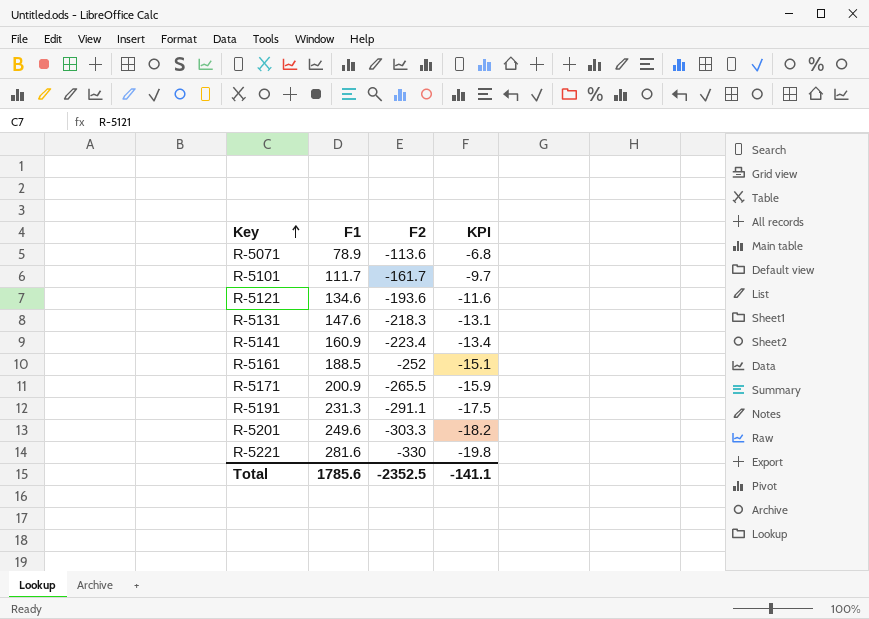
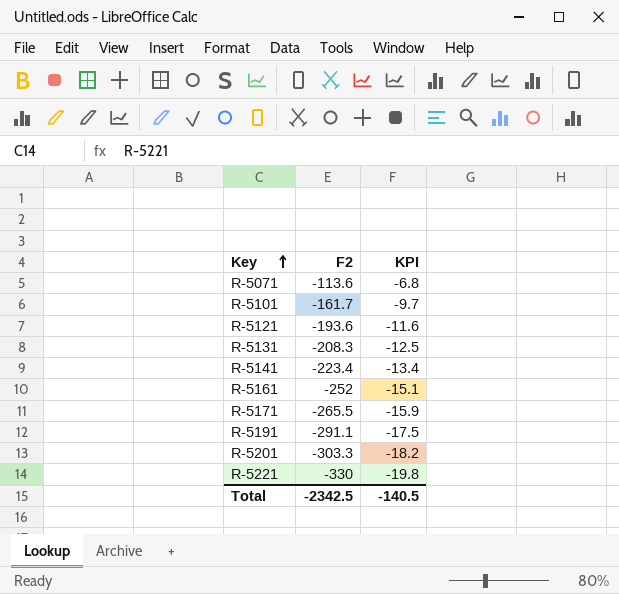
column F1 | position: 2 -> none
R-5131 | F2: -218.3 -> -208.3
R-5131 | KPI: -13.1 -> -12.5
Total | F2: -2352.5 -> -2342.5
Total | KPI: -141.1 -> -140.5

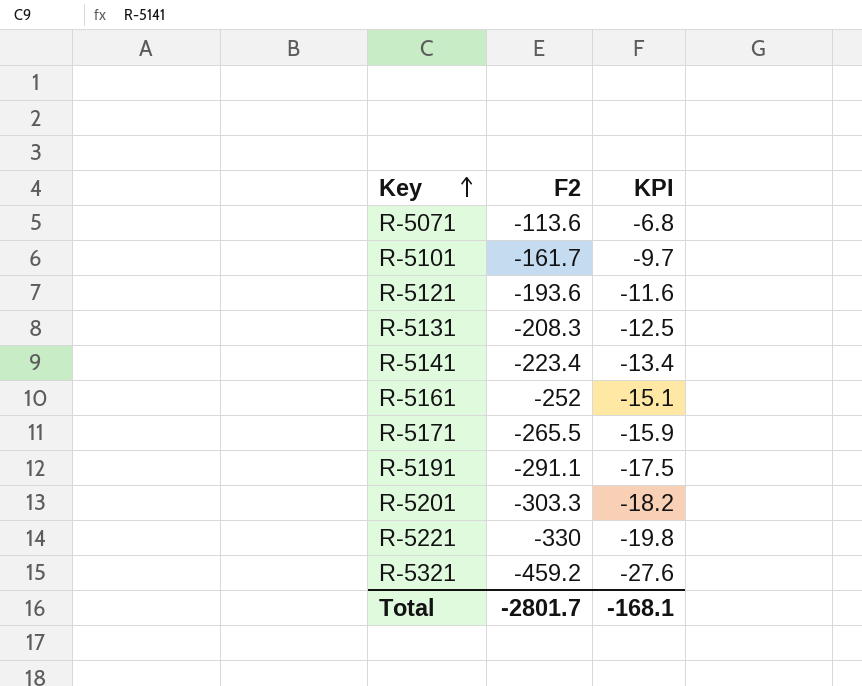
row R-5321: none -> -459.2 | -27.6
Total | F2: -2342.5 -> -2801.7
Total | KPI: -140.5 -> -168.1

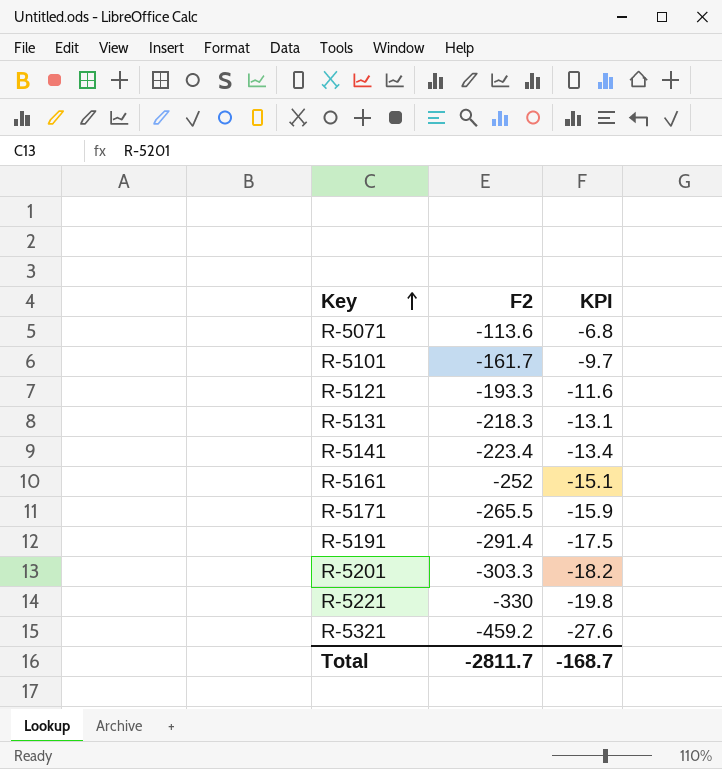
R-5121 | F2: -193.6 -> -193.3
R-5131 | F2: -208.3 -> -218.3
R-5131 | KPI: -12.5 -> -13.1
R-5191 | F2: -291.1 -> -291.4
Total | F2: -2801.7 -> -2811.7
Total | KPI: -168.1 -> -168.7

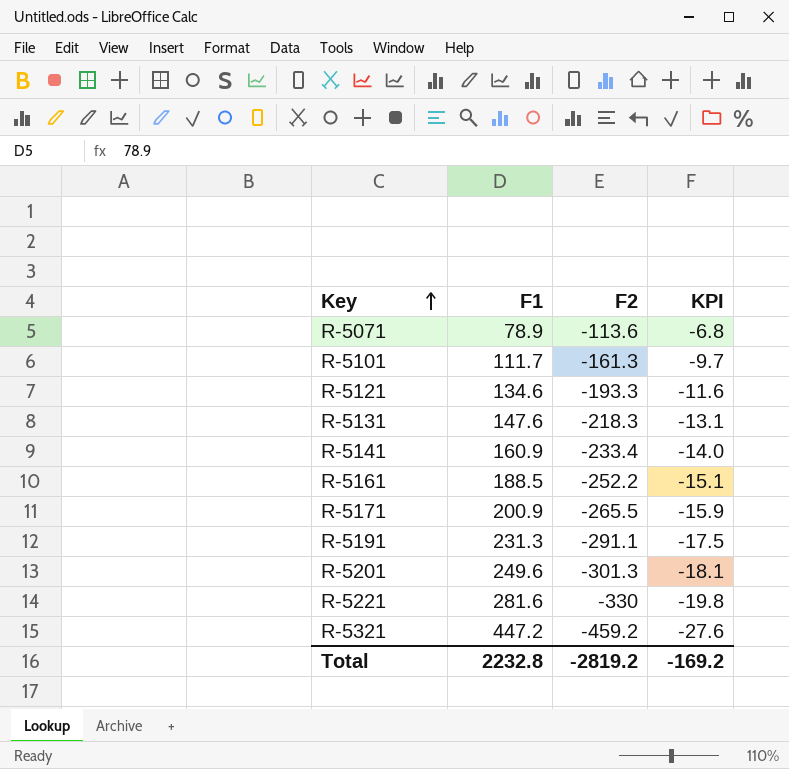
column F1 | position: none -> 2
R-5101 | F2: -161.7 -> -161.3
R-5141 | F2: -223.4 -> -233.4
R-5141 | KPI: -13.4 -> -14.0
R-5161 | F2: -252 -> -252.2
R-5191 | F2: -291.4 -> -291.1
R-5201 | F2: -303.3 -> -301.3
R-5201 | KPI: -18.2 -> -18.1
Total | F2: -2811.7 -> -2819.2
Total | KPI: -168.7 -> -169.2

